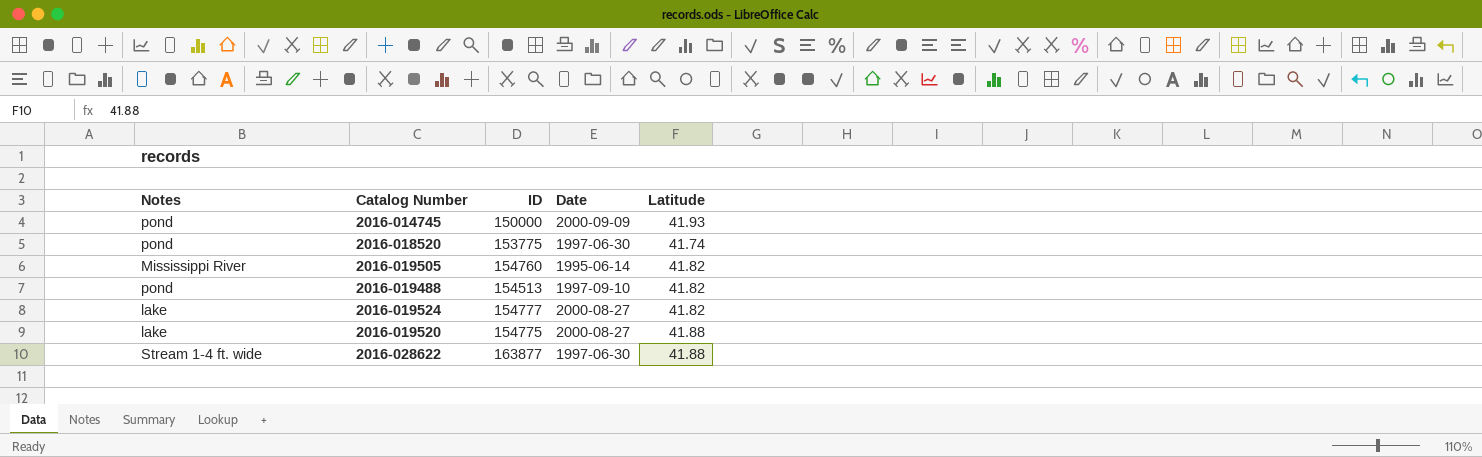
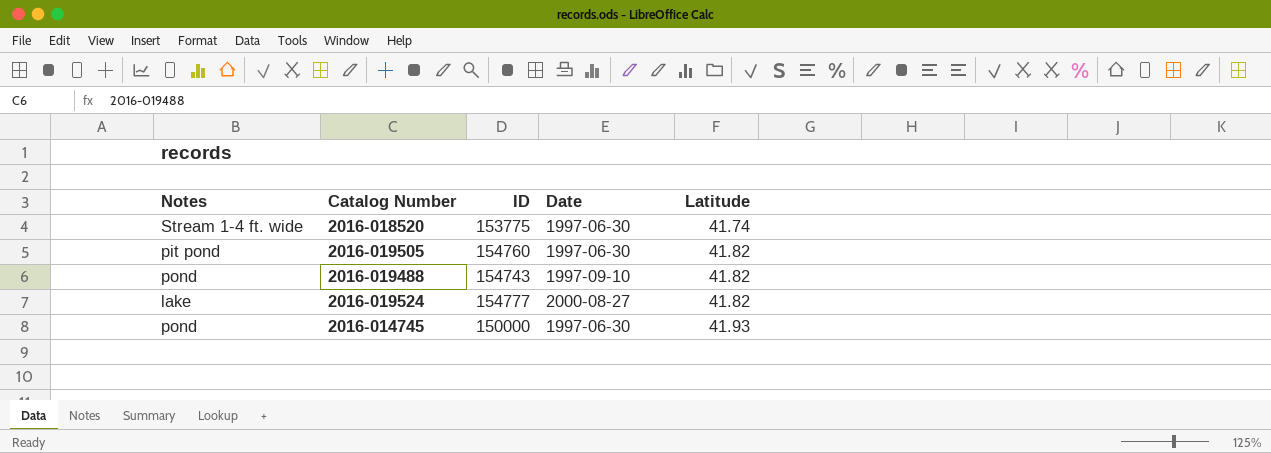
row order: none -> Latitude ascending
row 2016-019520: lake | 154775 | 2000-08-27 | 41.88 -> none
row 2016-028622: Stream 1-4 ft. wide | 163877 | 1997-06-30 | 41.88 -> none
2016-018520 | Notes: pond -> Stream 1-4 ft. wide
2016-019505 | Notes: Mississippi River -> pit pond
2016-019505 | Date: 1995-06-14 -> 1997-06-30
2016-019488 | ID: 154513 -> 154743
2016-014745 | Date: 2000-09-09 -> 1997-06-30

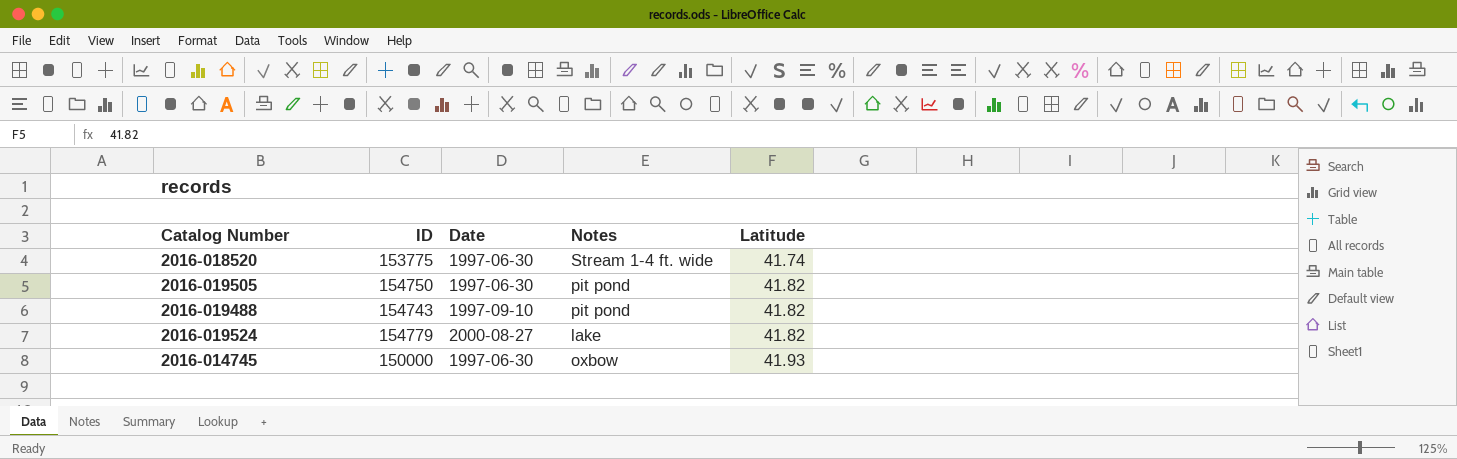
column Notes | position: 1 -> 4
2016-019505 | ID: 154760 -> 154750
2016-019488 | Notes: pond -> pit pond
2016-019524 | ID: 154777 -> 154779
2016-014745 | Notes: pond -> oxbow

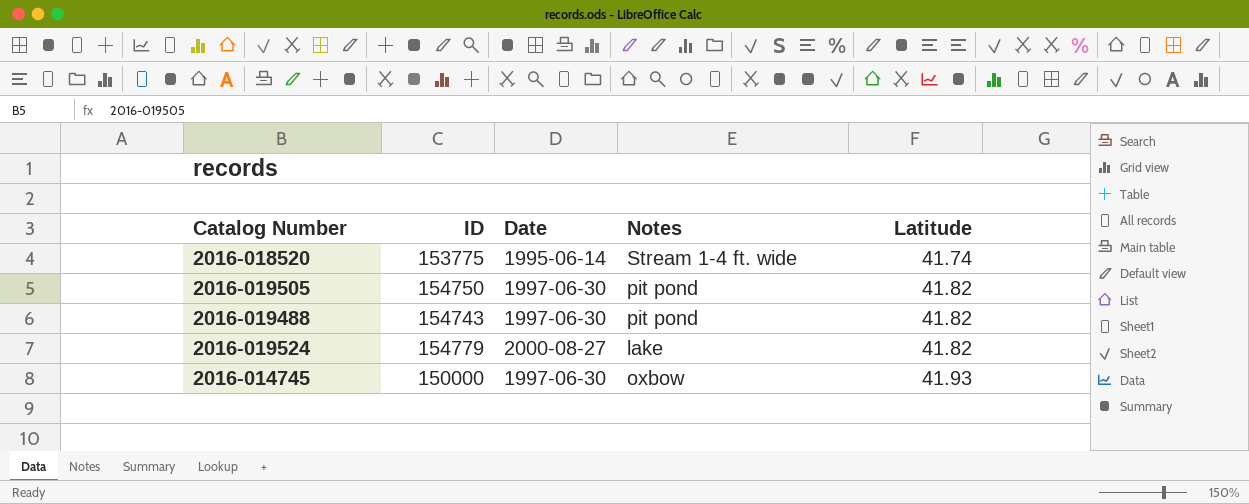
2016-018520 | Date: 1997-06-30 -> 1995-06-14
2016-019488 | Date: 1997-09-10 -> 1997-06-30

